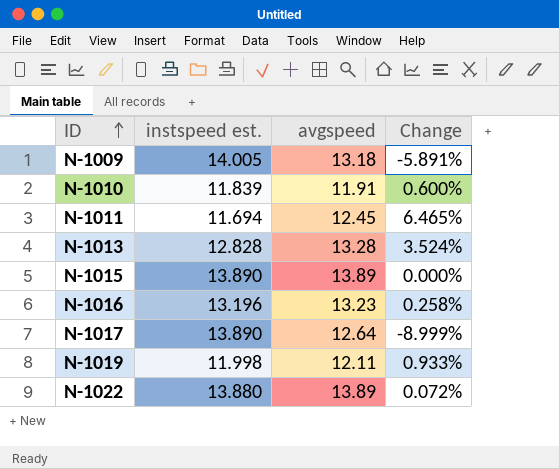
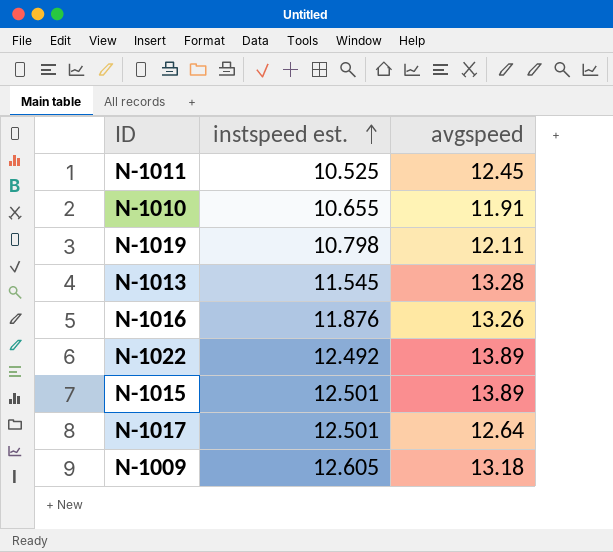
row order: ID ascending -> instspeed est. ascending
column Change | formula: ([avgspeed] - [instspeed est.]) / [instspeed est.] -> none
N-1011 | instspeed est.: 11.694 -> 10.525
N-1010 | instspeed est.: 11.839 -> 10.655
N-1019 | instspeed est.: 11.998 -> 10.798
N-1013 | instspeed est.: 12.828 -> 11.545
N-1016 | instspeed est.: 13.196 -> 11.876
N-1016 | avgspeed: 13.23 -> 13.26
N-1022 | instspeed est.: 13.880 -> 12.492
N-1015 | instspeed est.: 13.890 -> 12.501
N-1017 | instspeed est.: 13.890 -> 12.501
N-1009 | instspeed est.: 14.005 -> 12.605

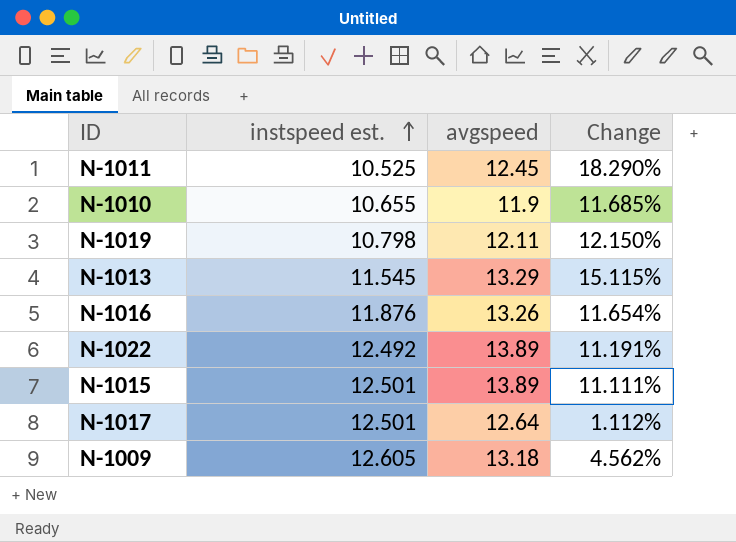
column Change | formula: none -> ([avgspeed] - [instspeed est.]) / [instspeed est.]
N-1010 | avgspeed: 11.91 -> 11.9
N-1013 | avgspeed: 13.28 -> 13.29

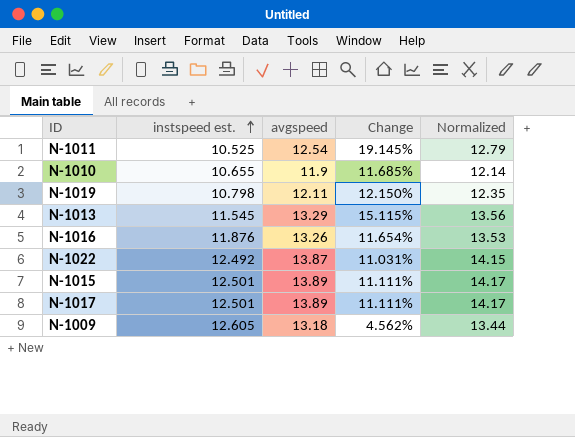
column Normalized | formula: none -> [avgspeed] * 1.02
N-1011 | avgspeed: 12.45 -> 12.54
N-1011 | Change: 18.290% -> 19.145%
N-1022 | avgspeed: 13.89 -> 13.87
N-1022 | Change: 11.191% -> 11.031%
N-1017 | avgspeed: 12.64 -> 13.89
N-1017 | Change: 1.112% -> 11.111%

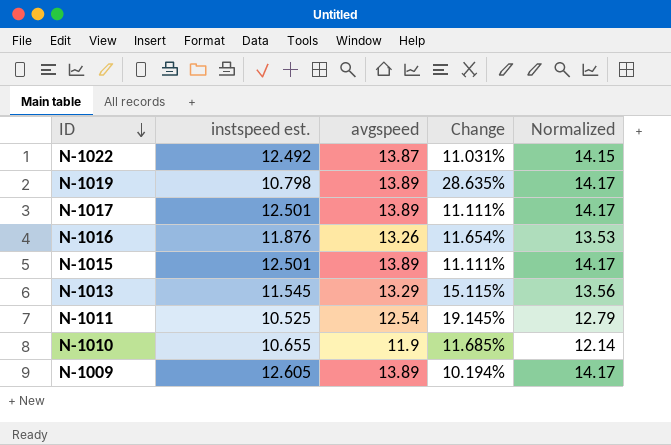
row order: instspeed est. ascending -> ID descending
N-1019 | avgspeed: 12.11 -> 13.89
N-1019 | Change: 12.150% -> 28.635%
N-1019 | Normalized: 12.35 -> 14.17
N-1009 | avgspeed: 13.18 -> 13.89
N-1009 | Change: 4.562% -> 10.194%
N-1009 | Normalized: 13.44 -> 14.17

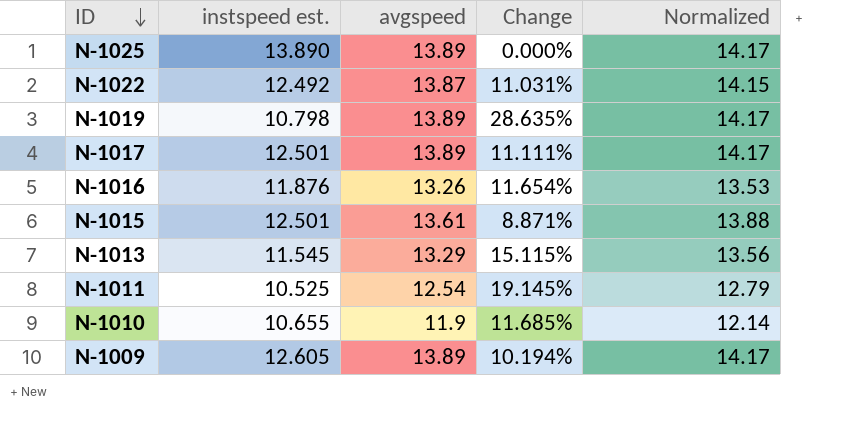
row N-1025: none -> 13.890 | 13.89 | 0.000% | 14.17
N-1015 | avgspeed: 13.89 -> 13.61
N-1015 | Change: 11.111% -> 8.871%
N-1015 | Normalized: 14.17 -> 13.88

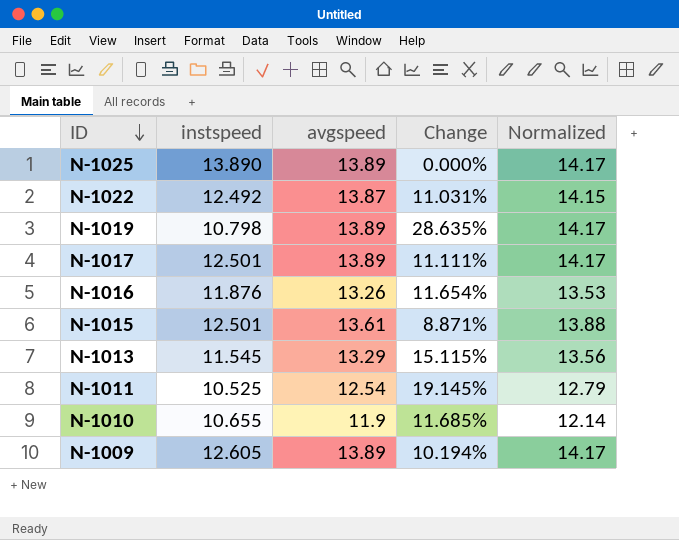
column name: instspeed est. -> instspeed

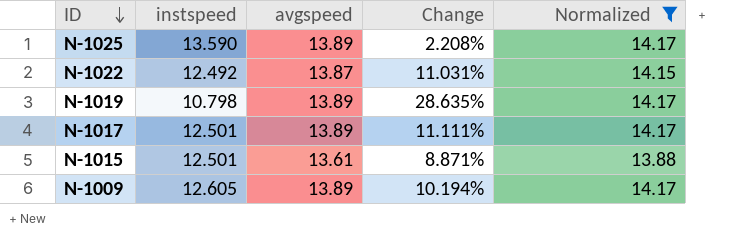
filter: none -> Normalized >= 13.88
N-1025 | instspeed: 13.890 -> 13.590
N-1025 | Change: 0.000% -> 2.208%

